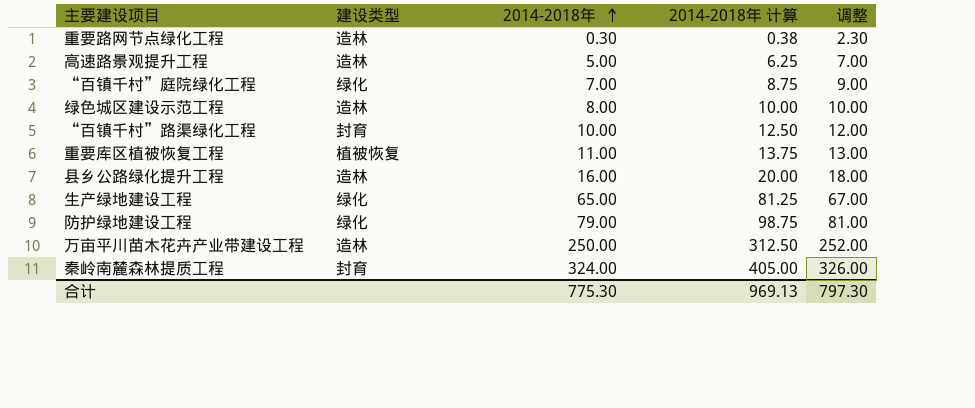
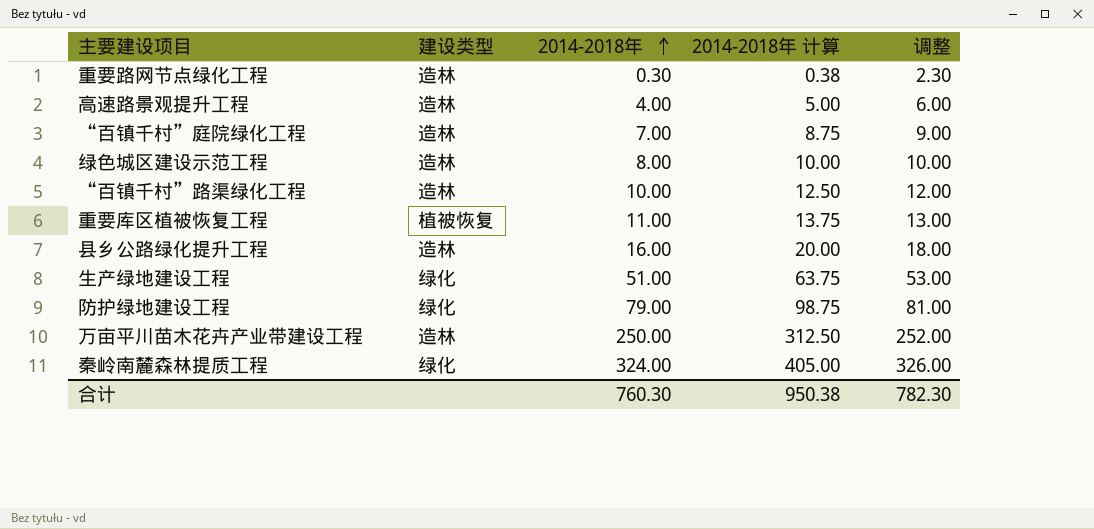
高速路景观提升工程 | 2014-2018年: 5.00 -> 4.00
高速路景观提升工程 | 2014-2018年 计算: 6.25 -> 5.00
高速路景观提升工程 | 调整: 7.00 -> 6.00
“百镇千村”庭院绿化工程 | 建设类型: 绿化 -> 造林
“百镇千村”路渠绿化工程 | 建设类型: 封育 -> 造林
生产绿地建设工程 | 2014-2018年: 65.00 -> 51.00
生产绿地建设工程 | 2014-2018年 计算: 81.25 -> 63.75
生产绿地建设工程 | 调整: 67.00 -> 53.00
秦岭南麓森林提质工程 | 建设类型: 封育 -> 绿化
合计 | 2014-2018年: 775.30 -> 760.30
合计 | 2014-2018年 计算: 969.13 -> 950.38
合计 | 调整: 797.30 -> 782.30

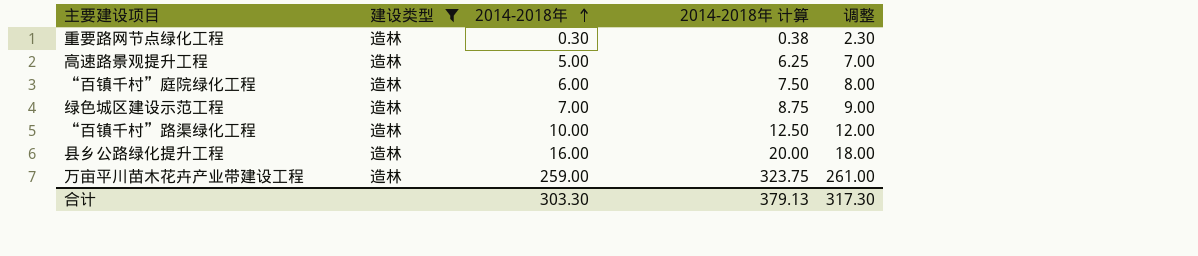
filter: none -> 建设类型 = 造林
高速路景观提升工程 | 2014-2018年: 4.00 -> 5.00
高速路景观提升工程 | 2014-2018年 计算: 5.00 -> 6.25
高速路景观提升工程 | 调整: 6.00 -> 7.00
“百镇千村”庭院绿化工程 | 2014-2018年: 7.00 -> 6.00
“百镇千村”庭院绿化工程 | 2014-2018年 计算: 8.75 -> 7.50
“百镇千村”庭院绿化工程 | 调整: 9.00 -> 8.00
绿色城区建设示范工程 | 2014-2018年: 8.00 -> 7.00
绿色城区建设示范工程 | 2014-2018年 计算: 10.00 -> 8.75
绿色城区建设示范工程 | 调整: 10.00 -> 9.00
万亩平川苗木花卉产业带建设工程 | 2014-2018年: 250.00 -> 259.00
万亩平川苗木花卉产业带建设工程 | 2014-2018年 计算: 312.50 -> 323.75
万亩平川苗木花卉产业带建设工程 | 调整: 252.00 -> 261.00
合计 | 2014-2018年: 760.30 -> 303.30
合计 | 2014-2018年 计算: 950.38 -> 379.13
合计 | 调整: 782.30 -> 317.30

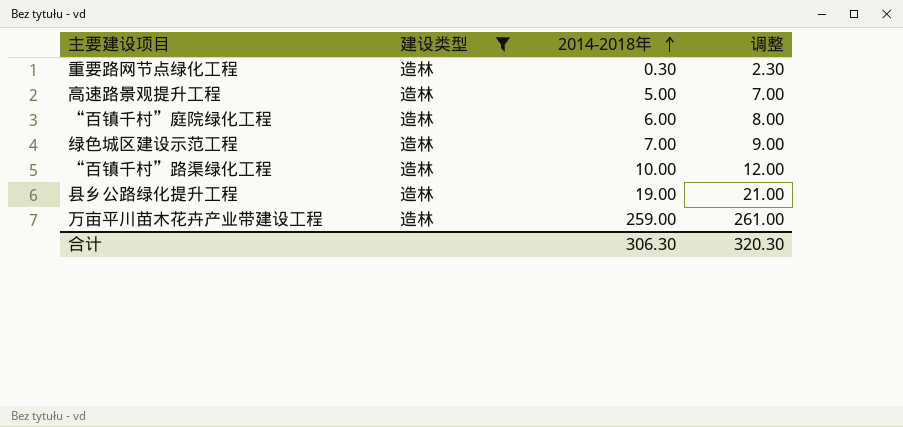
column 2014-2018年 计算 | formula: [2014-2018年] * 1.25 -> none
县乡公路绿化提升工程 | 2014-2018年: 16.00 -> 19.00
县乡公路绿化提升工程 | 调整: 18.00 -> 21.00
合计 | 2014-2018年: 303.30 -> 306.30
合计 | 调整: 317.30 -> 320.30

